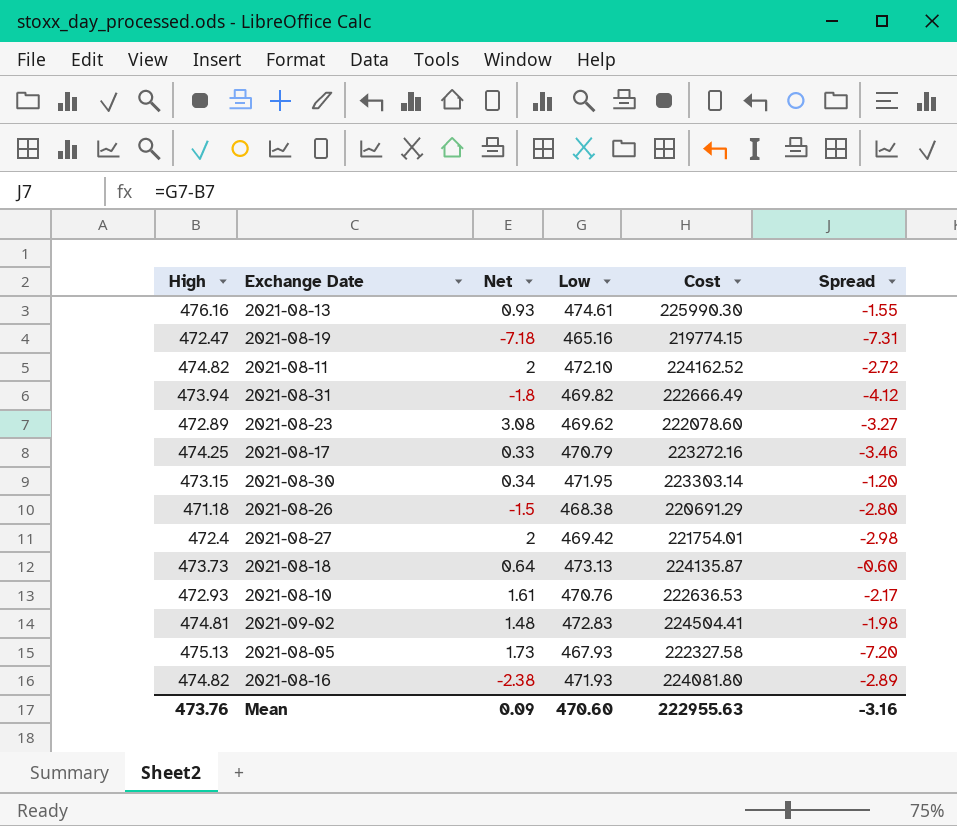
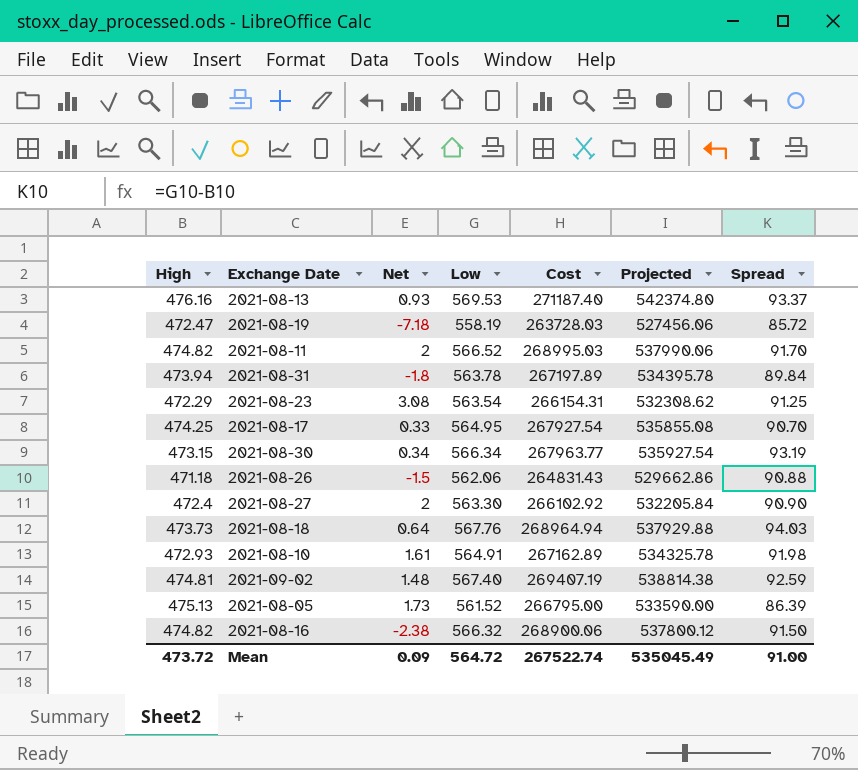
column Projected | formula: none -> [Cost] * 2
2021-08-13 | Low: 474.61 -> 569.53
2021-08-13 | Cost: 225990.30 -> 271187.40
2021-08-13 | Spread: -1.55 -> 93.37
2021-08-19 | Low: 465.16 -> 558.19
2021-08-19 | Cost: 219774.15 -> 263728.03
2021-08-19 | Spread: -7.31 -> 85.72
2021-08-11 | Low: 472.10 -> 566.52
2021-08-11 | Cost: 224162.52 -> 268995.03
2021-08-11 | Spread: -2.72 -> 91.70
2021-08-31 | Low: 469.82 -> 563.78
2021-08-31 | Cost: 222666.49 -> 267197.89
2021-08-31 | Spread: -4.12 -> 89.84
2021-08-23 | High: 472.89 -> 472.29
2021-08-23 | Low: 469.62 -> 563.54
2021-08-23 | Cost: 222078.60 -> 266154.31
2021-08-23 | Spread: -3.27 -> 91.25
2021-08-17 | Low: 470.79 -> 564.95
2021-08-17 | Cost: 223272.16 -> 267927.54
2021-08-17 | Spread: -3.46 -> 90.70
2021-08-30 | Low: 471.95 -> 566.34
2021-08-30 | Cost: 223303.14 -> 267963.77
2021-08-30 | Spread: -1.20 -> 93.19
2021-08-26 | Low: 468.38 -> 562.06
2021-08-26 | Cost: 220691.29 -> 264831.43
2021-08-26 | Spread: -2.80 -> 90.88
2021-08-27 | Low: 469.42 -> 563.30
2021-08-27 | Cost: 221754.01 -> 266102.92
2021-08-27 | Spread: -2.98 -> 90.90
2021-08-18 | Low: 473.13 -> 567.76
2021-08-18 | Cost: 224135.87 -> 268964.94
2021-08-18 | Spread: -0.60 -> 94.03
2021-08-10 | Low: 470.76 -> 564.91
2021-08-10 | Cost: 222636.53 -> 267162.89
2021-08-10 | Spread: -2.17 -> 91.98
2021-09-02 | Low: 472.83 -> 567.40
2021-09-02 | Cost: 224504.41 -> 269407.19
2021-09-02 | Spread: -1.98 -> 92.59
2021-08-05 | Low: 467.93 -> 561.52
2021-08-05 | Cost: 222327.58 -> 266795.00
2021-08-05 | Spread: -7.20 -> 86.39
2021-08-16 | Low: 471.93 -> 566.32
2021-08-16 | Cost: 224081.80 -> 268900.06
2021-08-16 | Spread: -2.89 -> 91.50
Mean | High: 473.76 -> 473.72
Mean | Low: 470.60 -> 564.72
Mean | Cost: 222955.63 -> 267522.74
Mean | Spread: -3.16 -> 91.00

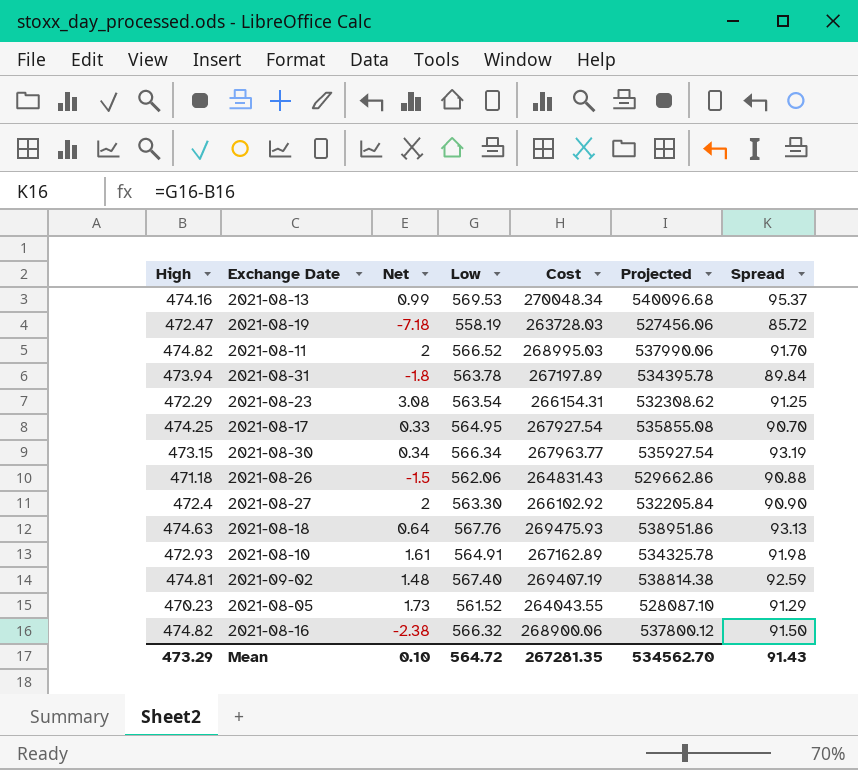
2021-08-13 | High: 476.16 -> 474.16
2021-08-13 | Net: 0.93 -> 0.99
2021-08-13 | Cost: 271187.40 -> 270048.34
2021-08-13 | Projected: 542374.80 -> 540096.68
2021-08-13 | Spread: 93.37 -> 95.37
2021-08-18 | High: 473.73 -> 474.63
2021-08-18 | Cost: 268964.94 -> 269475.93
2021-08-18 | Projected: 537929.88 -> 538951.86
2021-08-18 | Spread: 94.03 -> 93.13
2021-08-05 | High: 475.13 -> 470.23
2021-08-05 | Cost: 266795.00 -> 264043.55
2021-08-05 | Projected: 533590.00 -> 528087.10
2021-08-05 | Spread: 86.39 -> 91.29
Mean | High: 473.72 -> 473.29
Mean | Net: 0.09 -> 0.10
Mean | Cost: 267522.74 -> 267281.35
Mean | Projected: 535045.49 -> 534562.70
Mean | Spread: 91.00 -> 91.43

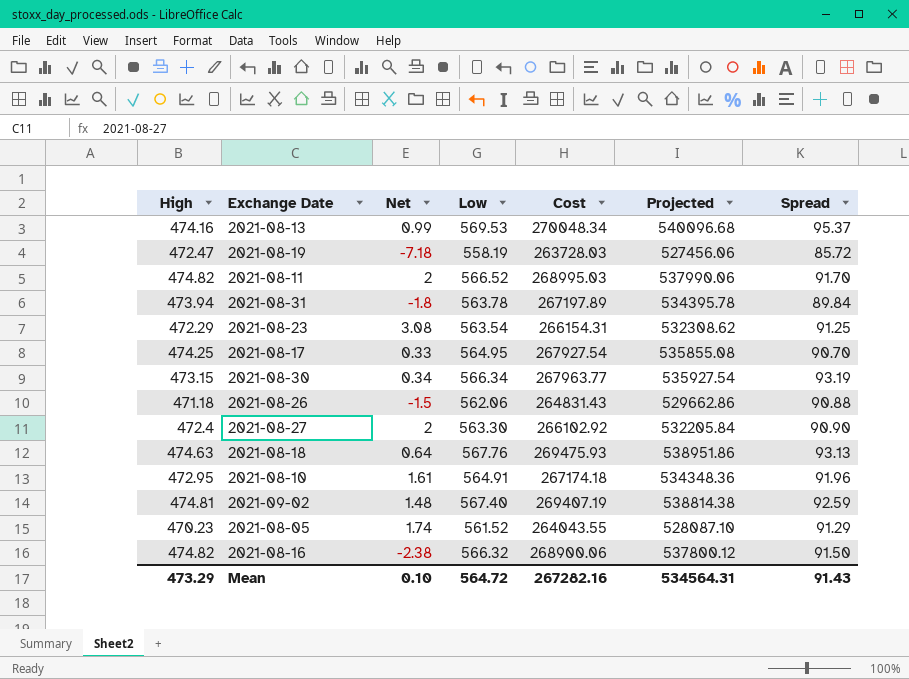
2021-08-10 | High: 472.93 -> 472.95
2021-08-10 | Cost: 267162.89 -> 267174.18
2021-08-10 | Projected: 534325.78 -> 534348.36
2021-08-10 | Spread: 91.98 -> 91.96
2021-08-05 | Net: 1.73 -> 1.74
Mean | Cost: 267281.35 -> 267282.16
Mean | Projected: 534562.70 -> 534564.31

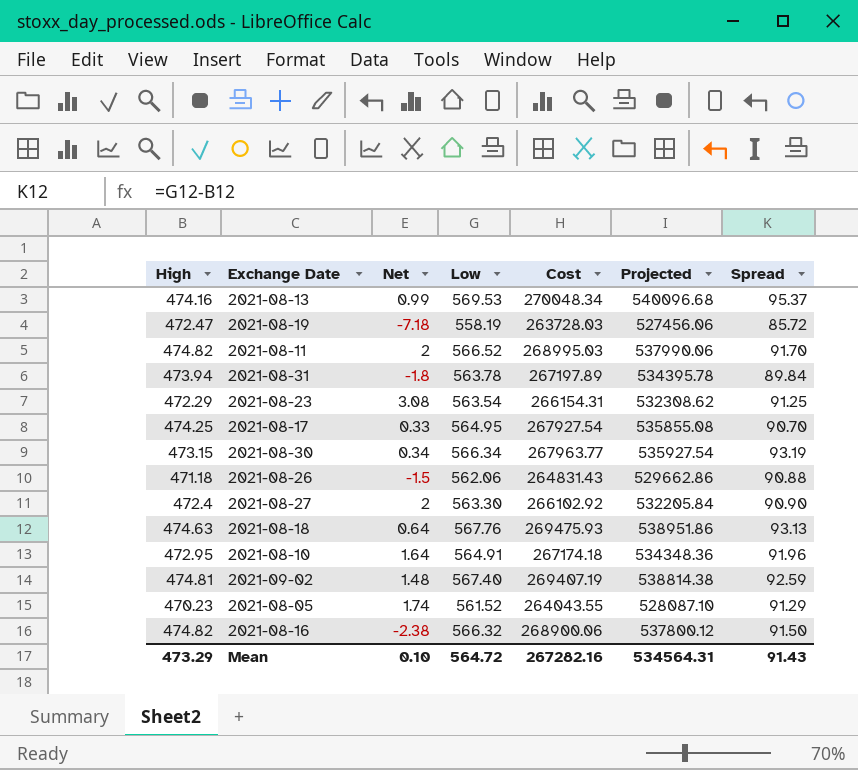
2021-08-10 | Net: 1.61 -> 1.64

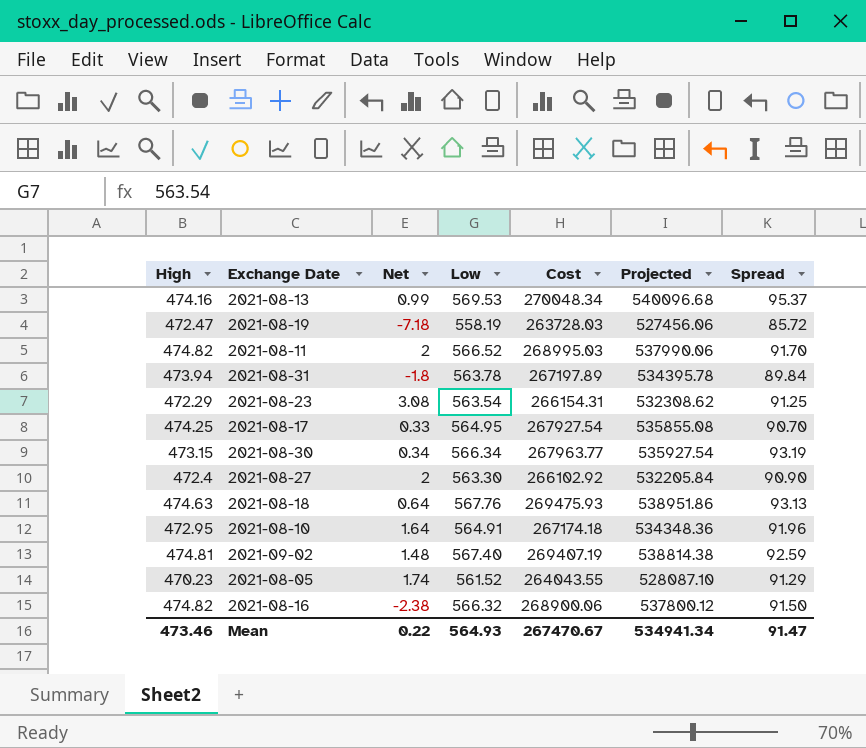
row 2021-08-26: 471.18 | -1.5 | 562.06 | 264831.43 | 529662.86 | 90.88 -> none
Mean | High: 473.29 -> 473.46
Mean | Net: 0.10 -> 0.22
Mean | Low: 564.72 -> 564.93
Mean | Cost: 267282.16 -> 267470.67
Mean | Projected: 534564.31 -> 534941.34
Mean | Spread: 91.43 -> 91.47

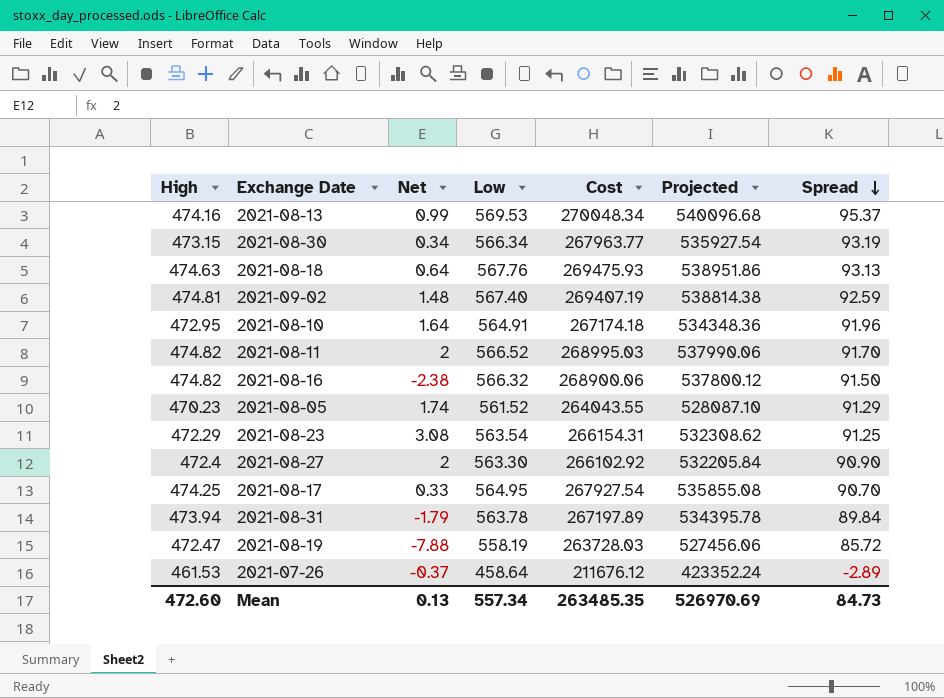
row order: none -> Spread descending
2021-08-31 | Net: -1.8 -> -1.79
2021-08-19 | Net: -7.18 -> -7.88
row 2021-07-26: none -> 461.53 | -0.37 | 458.64 | 211676.12 | 423352.24 | -2.89
Mean | High: 473.46 -> 472.60
Mean | Net: 0.22 -> 0.13
Mean | Low: 564.93 -> 557.34
Mean | Cost: 267470.67 -> 263485.35
Mean | Projected: 534941.34 -> 526970.69
Mean | Spread: 91.47 -> 84.73

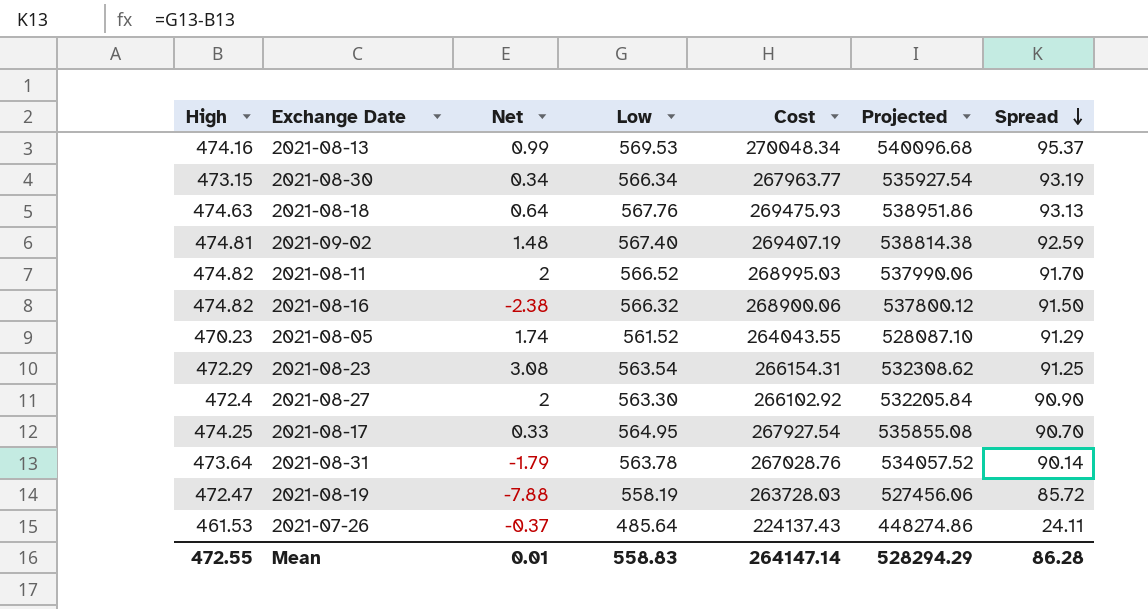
row 2021-08-10: 472.95 | 1.64 | 564.91 | 267174.18 | 534348.36 | 91.96 -> none
2021-08-31 | High: 473.94 -> 473.64
2021-08-31 | Cost: 267197.89 -> 267028.76
2021-08-31 | Projected: 534395.78 -> 534057.52
2021-08-31 | Spread: 89.84 -> 90.14
2021-07-26 | Low: 458.64 -> 485.64
2021-07-26 | Cost: 211676.12 -> 224137.43
2021-07-26 | Projected: 423352.24 -> 448274.86
2021-07-26 | Spread: -2.89 -> 24.11
Mean | High: 472.60 -> 472.55
Mean | Net: 0.13 -> 0.01
Mean | Low: 557.34 -> 558.83
Mean | Cost: 263485.35 -> 264147.14
Mean | Projected: 526970.69 -> 528294.29
Mean | Spread: 84.73 -> 86.28

